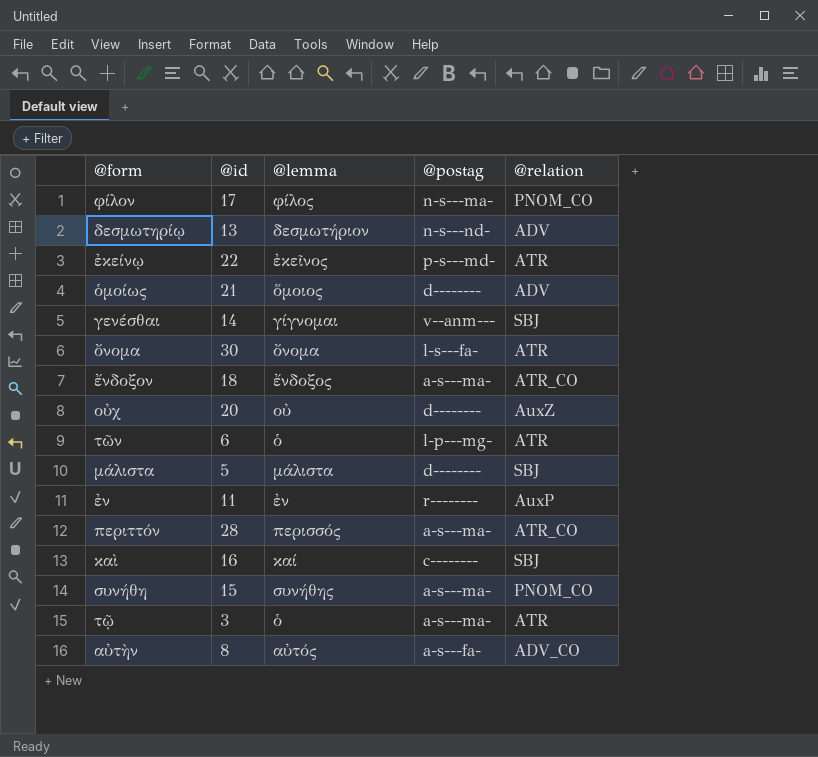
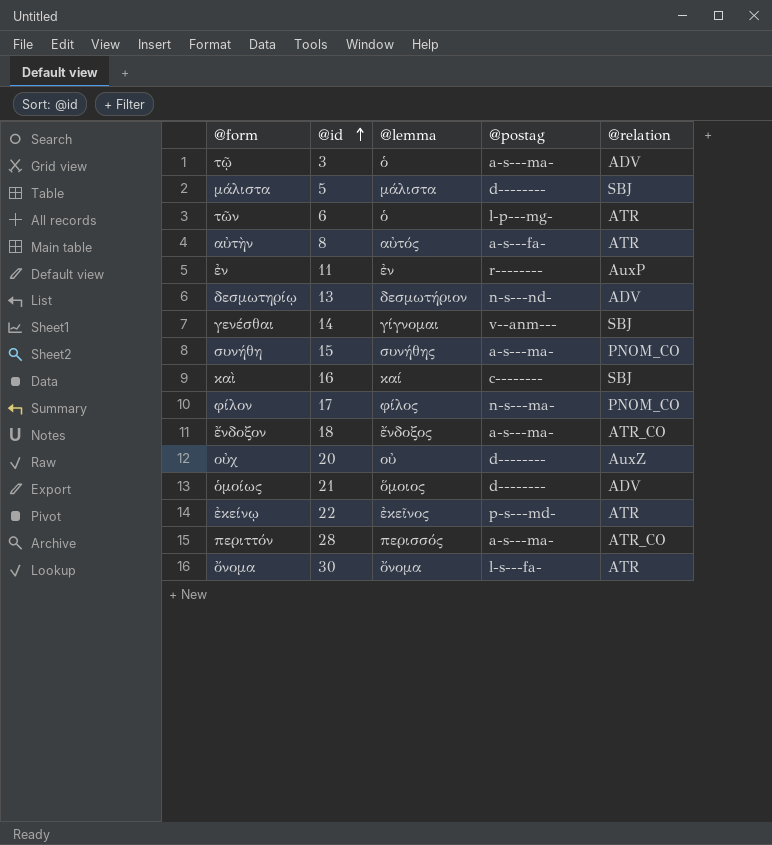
row order: none -> @id ascending
τῷ | @relation: ATR -> ADV
αὐτὴν | @relation: ADV_CO -> ATR

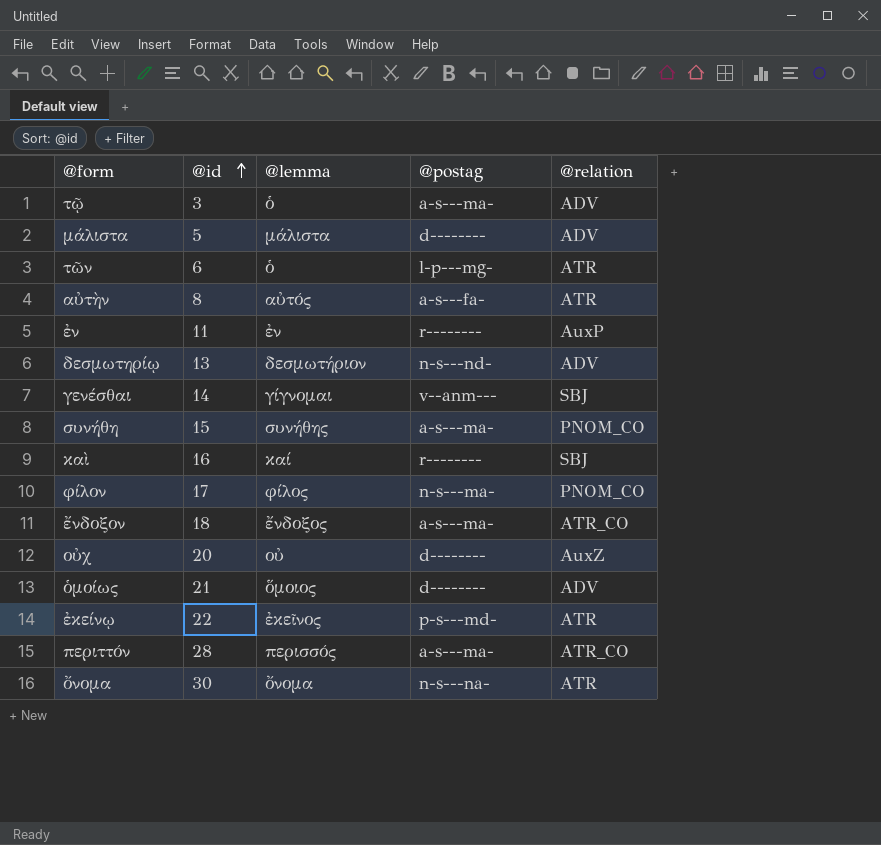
μάλιστα | @relation: SBJ -> ADV
καὶ | @postag: c-------- -> r--------
ὄνομα | @postag: l-s---fa- -> n-s---na-

